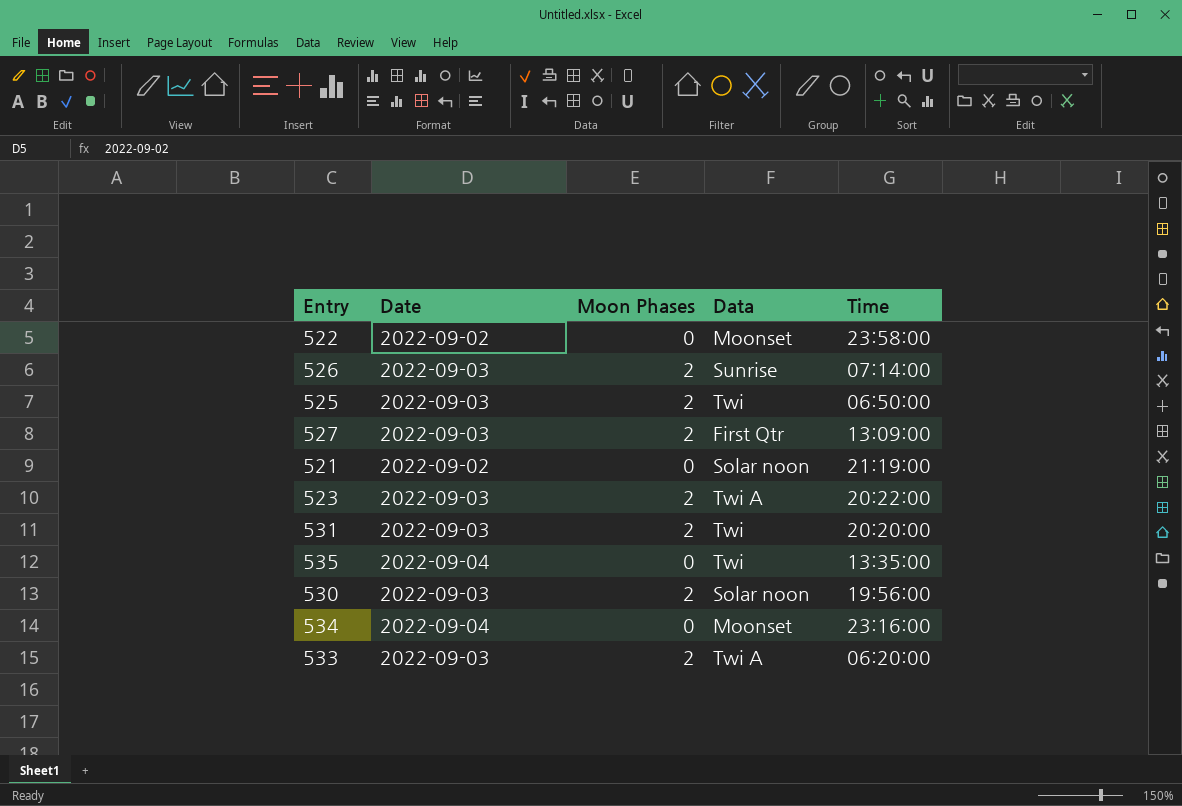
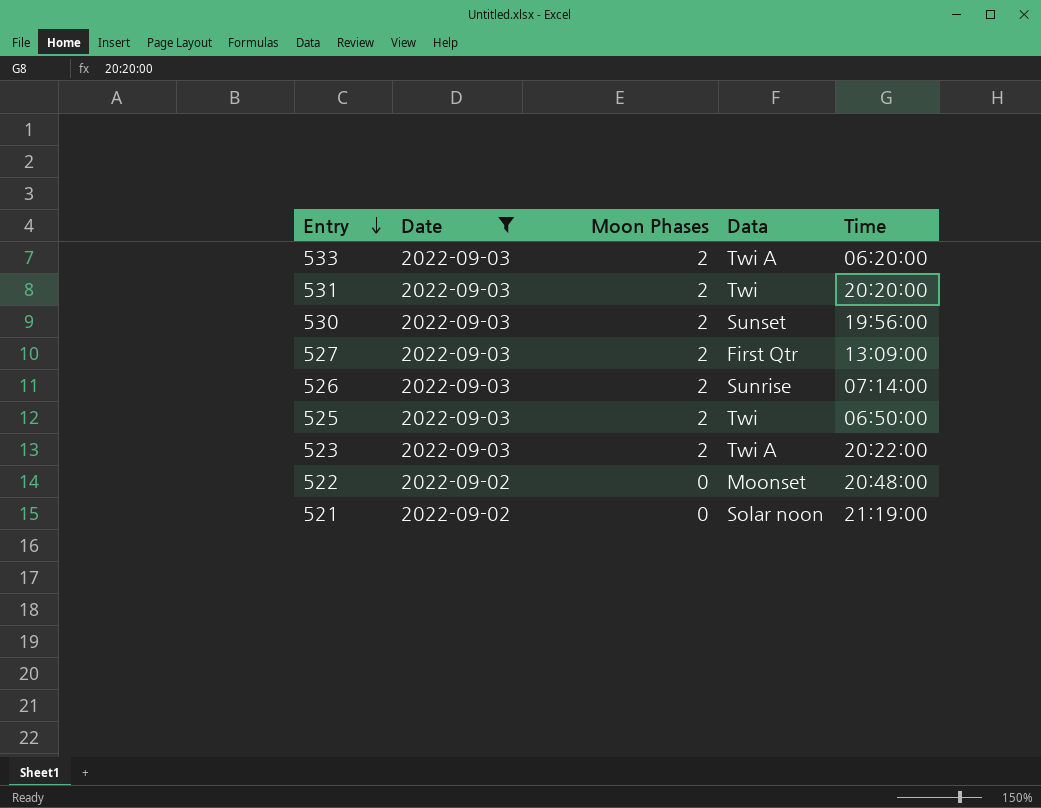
filter: none -> Date != 2022-09-04
row order: none -> Entry descending
530 | Data: Solar noon -> Sunset
522 | Time: 23:58:00 -> 20:48:00

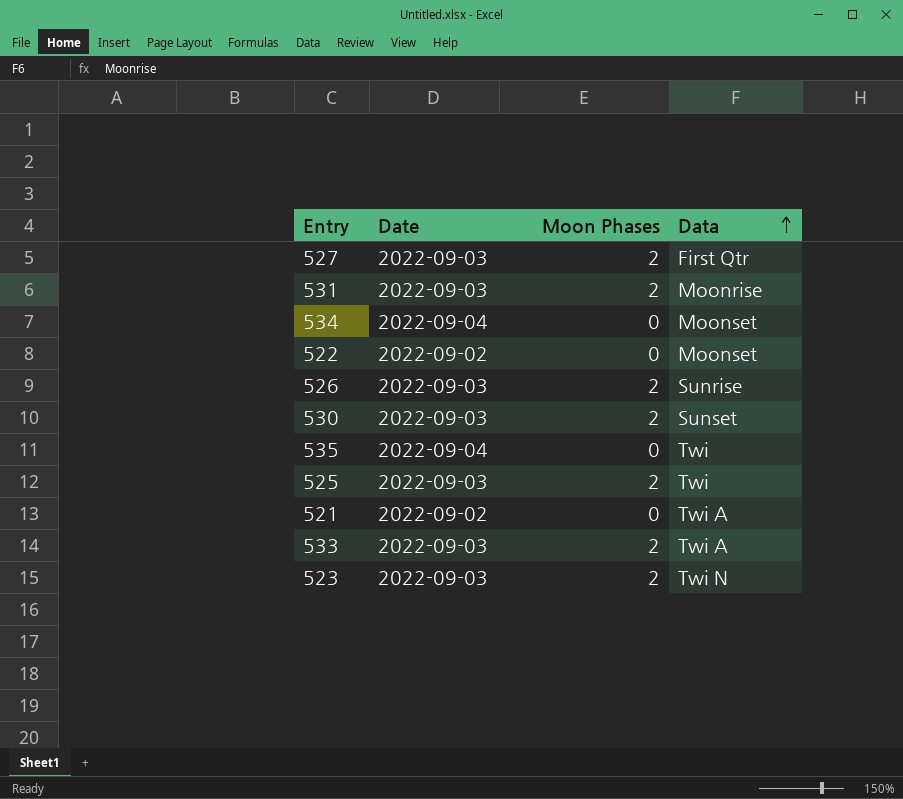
filter: Date != 2022-09-04 -> none
row order: Entry descending -> Data ascending
column Time | position: 5 -> none
531 | Data: Twi -> Moonrise
521 | Data: Solar noon -> Twi A
523 | Data: Twi A -> Twi N

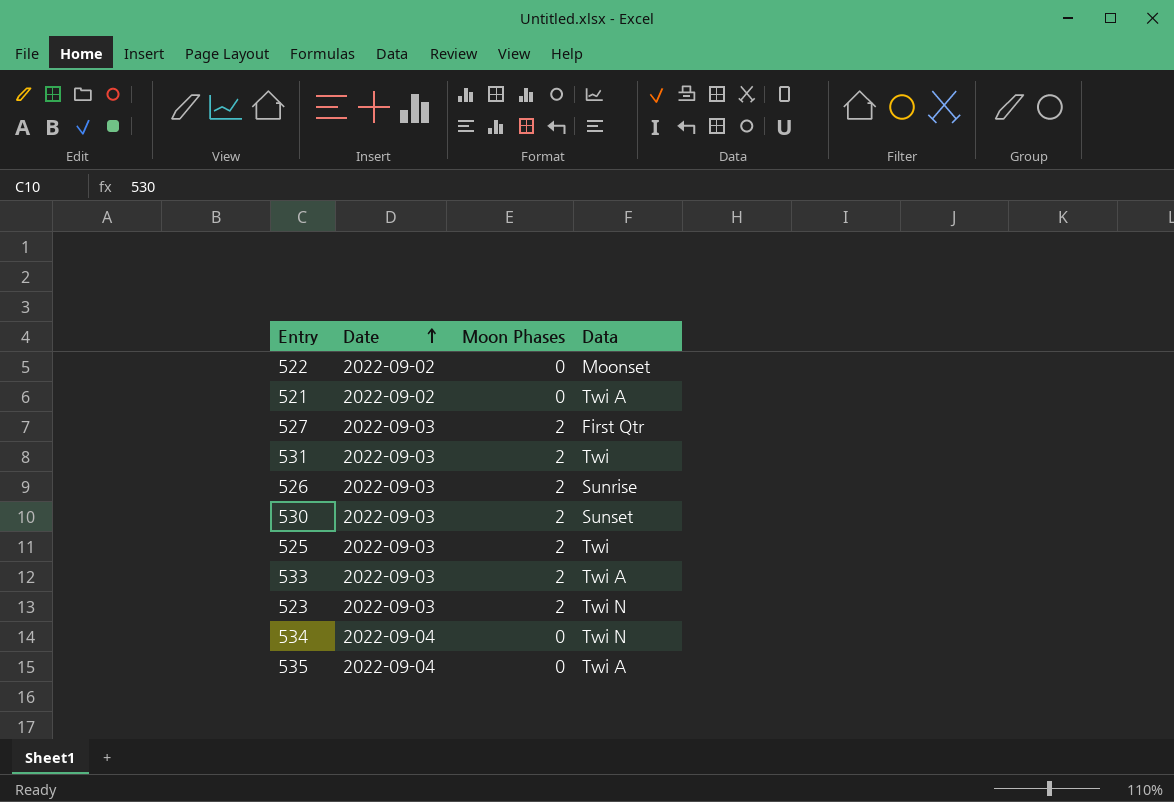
row order: Data ascending -> Date ascending
531 | Data: Moonrise -> Twi
534 | Data: Moonset -> Twi N
535 | Data: Twi -> Twi A

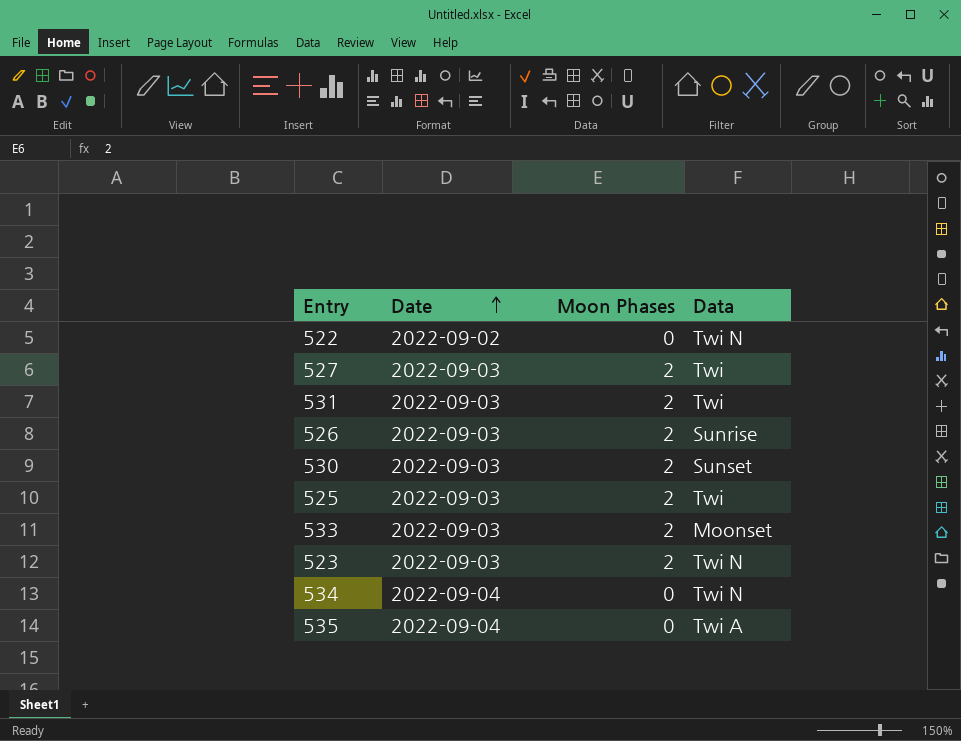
row 521: 2022-09-02 | 0 | Twi A -> none
522 | Data: Moonset -> Twi N
527 | Data: First Qtr -> Twi
533 | Data: Twi A -> Moonset

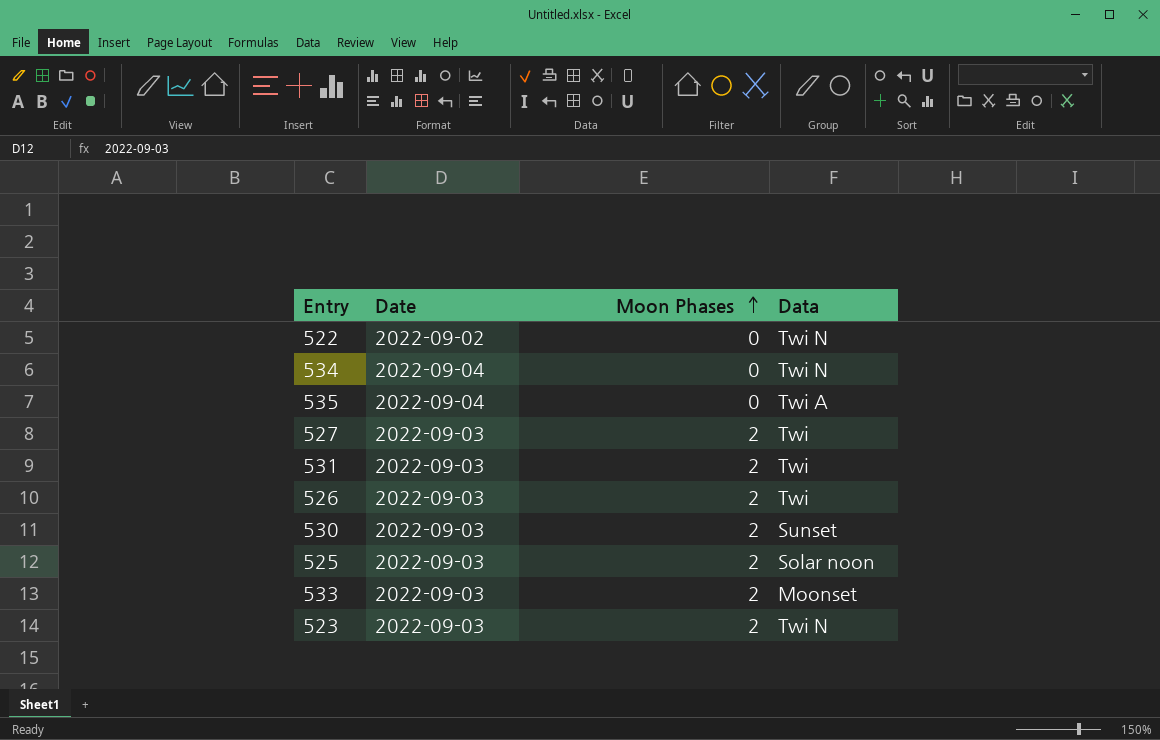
row order: Date ascending -> Moon Phases ascending
526 | Data: Sunrise -> Twi
525 | Data: Twi -> Solar noon

